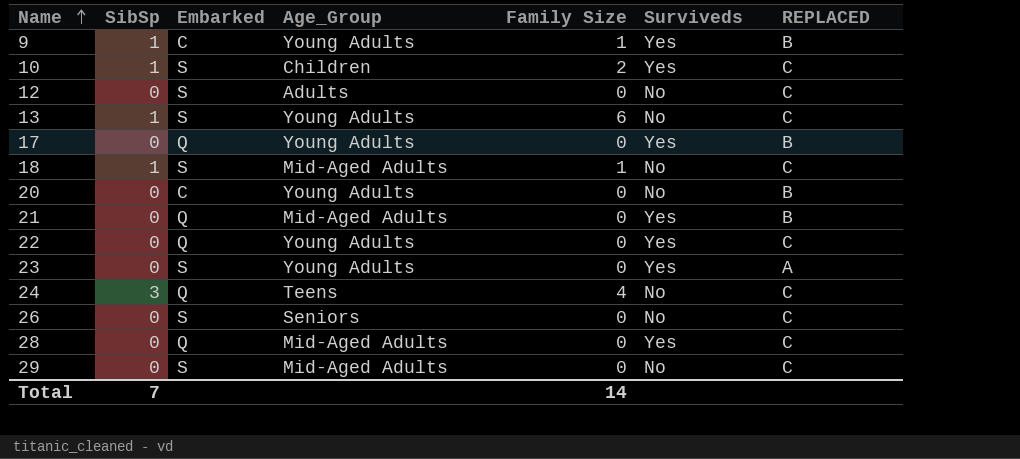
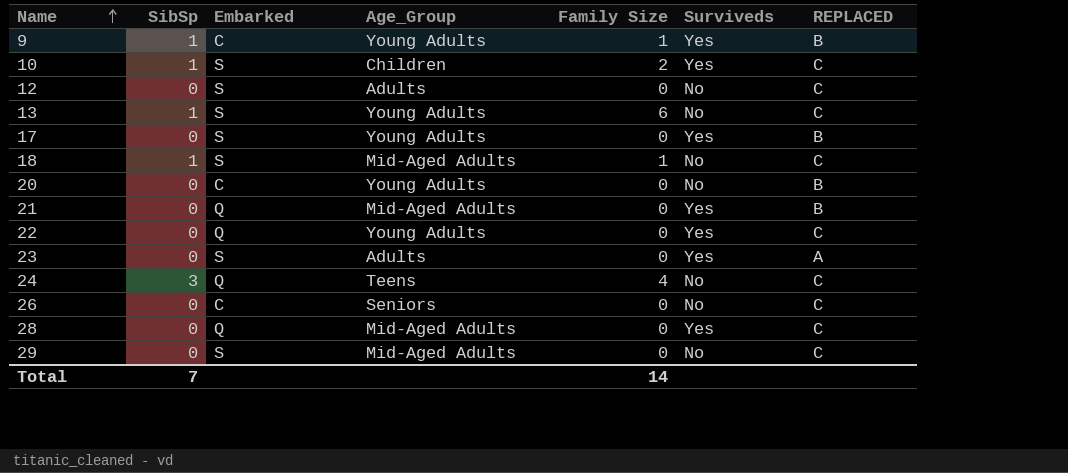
17 | Embarked: Q -> S
23 | Age_Group: Young Adults -> Adults
26 | Embarked: S -> C

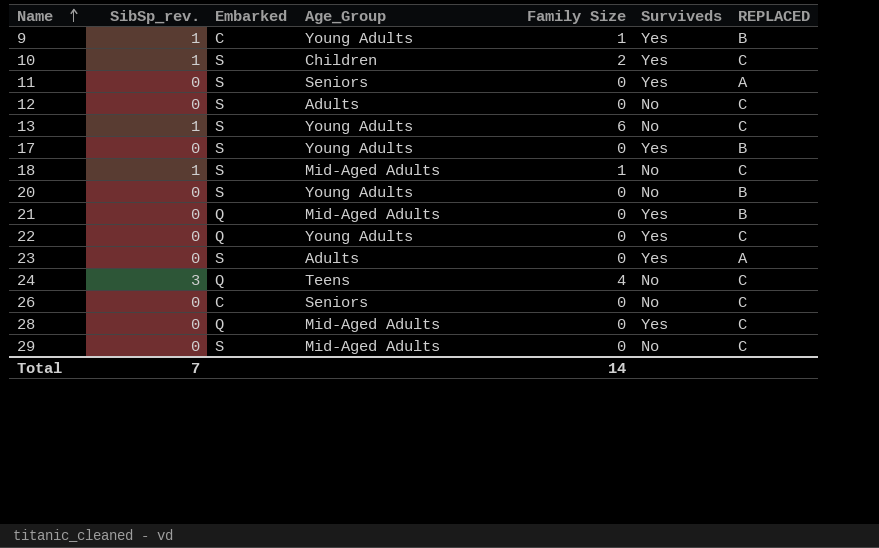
column name: SibSp -> SibSp_rev.
row 11: none -> 0 | S | Seniors | 0 | Yes | A
20 | Embarked: C -> S

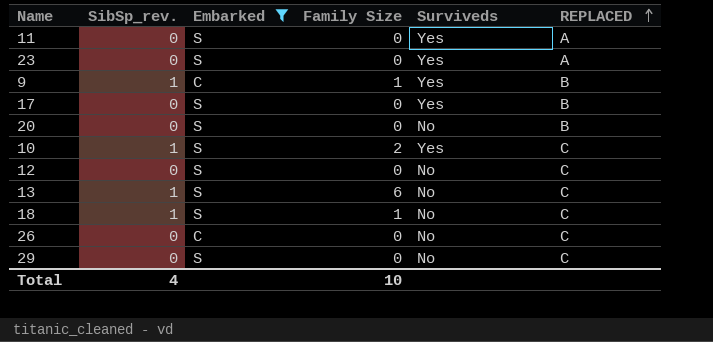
filter: none -> Embarked != Q
row order: Name ascending -> REPLACED ascending
column Age_Group | position: 4 -> none
Total | SibSp_rev.: 7 -> 4
Total | Family Size: 14 -> 10

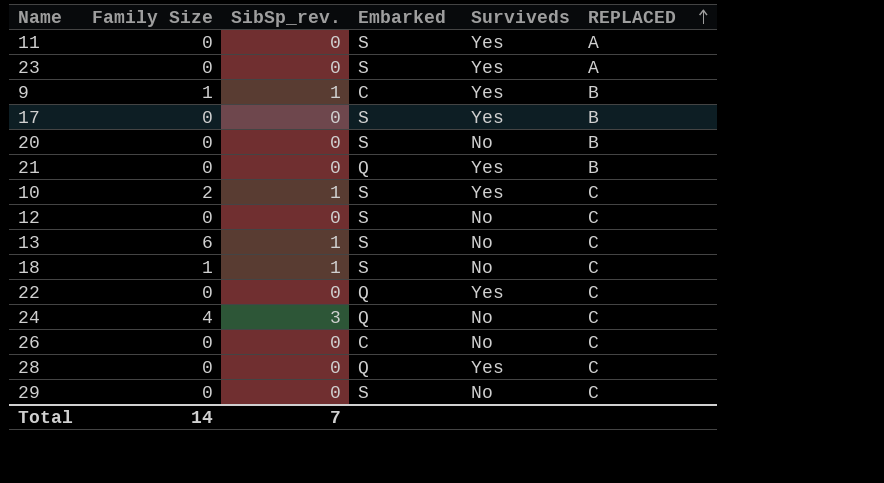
filter: Embarked != Q -> none
column Family Size | position: 4 -> 2
Total | Family Size: 10 -> 14
Total | SibSp_rev.: 4 -> 7

